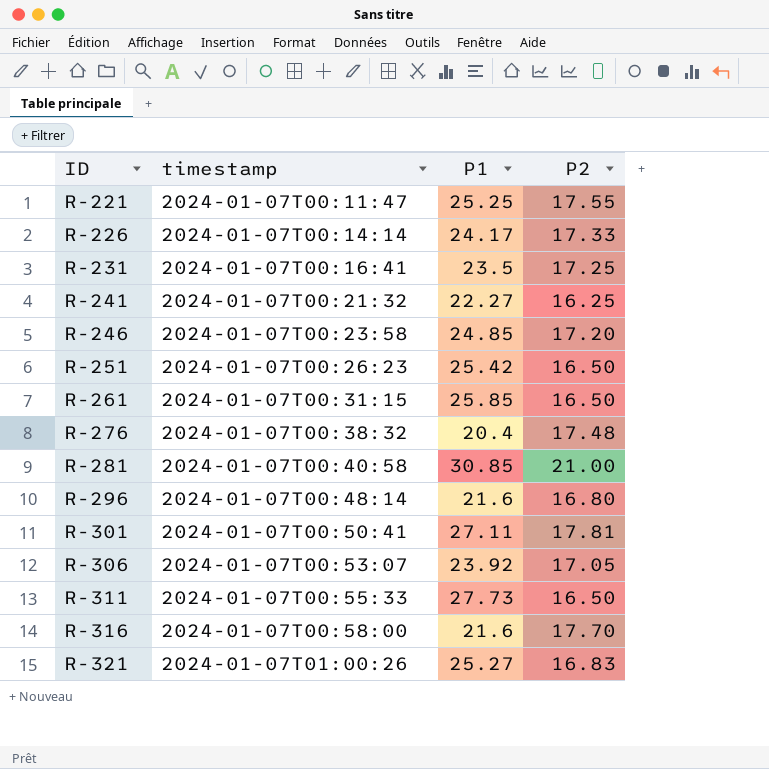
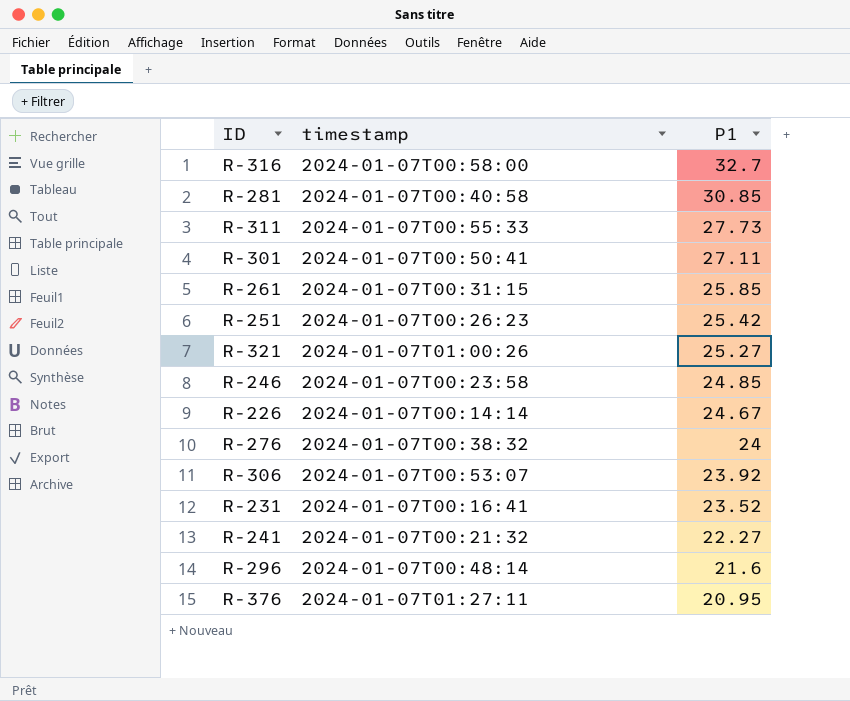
row order: ID ascending -> P1 descending
column P2 | position: 4 -> none
row R-221: 2024-01-07T00:11:47 | 25.25 | 17.55 -> none
R-316 | P1: 21.6 -> 32.7
R-226 | P1: 24.17 -> 24.67
R-276 | P1: 20.4 -> 24
R-231 | P1: 23.5 -> 23.52
row R-376: none -> 2024-01-07T01:27:11 | 20.95

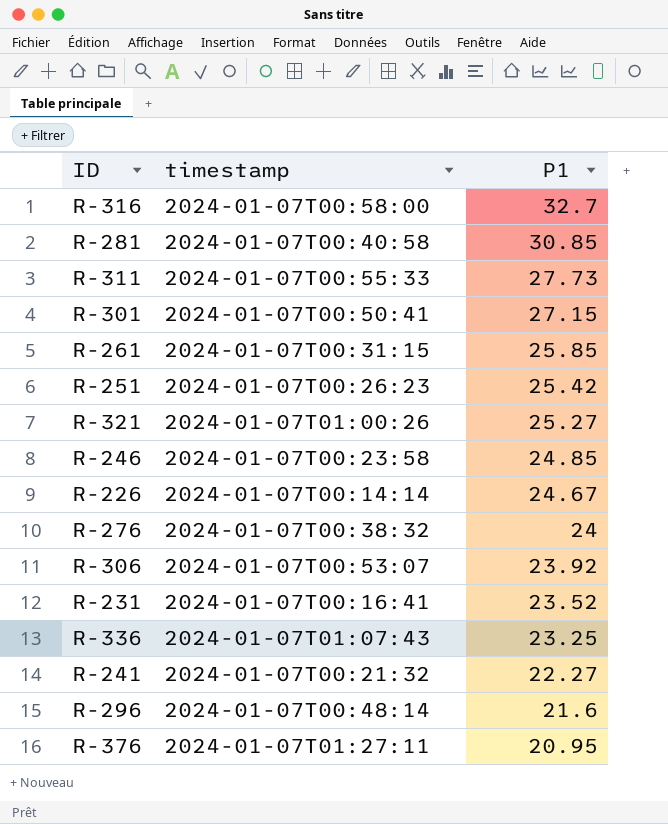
R-301 | P1: 27.11 -> 27.15
row R-336: none -> 2024-01-07T01:07:43 | 23.25

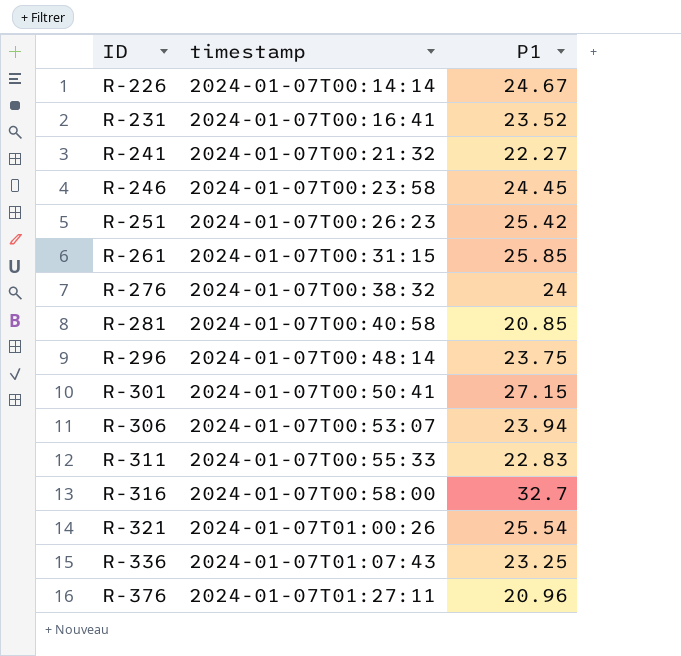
row order: P1 descending -> ID ascending
R-246 | P1: 24.85 -> 24.45
R-281 | P1: 30.85 -> 20.85
R-296 | P1: 21.6 -> 23.75
R-306 | P1: 23.92 -> 23.94
R-311 | P1: 27.73 -> 22.83
R-321 | P1: 25.27 -> 25.54
R-376 | P1: 20.95 -> 20.96

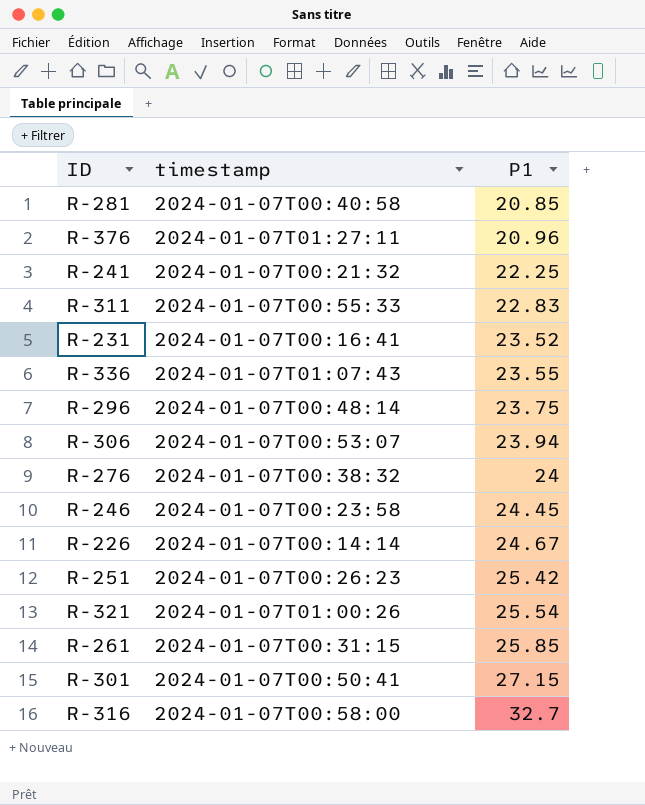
row order: ID ascending -> P1 ascending
R-241 | P1: 22.27 -> 22.25
R-336 | P1: 23.25 -> 23.55

